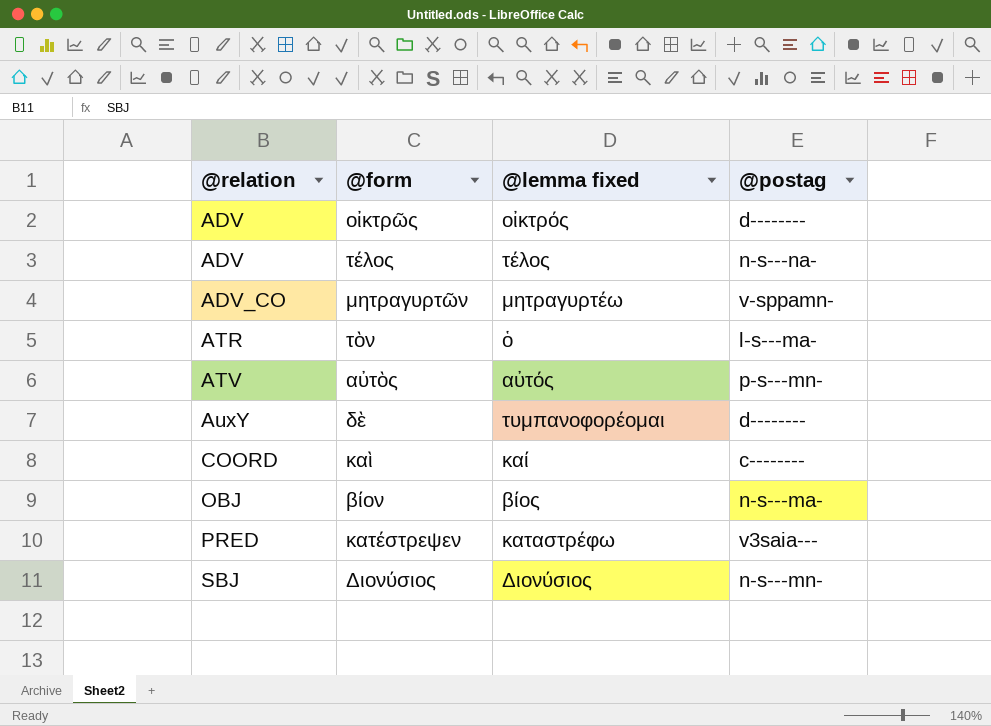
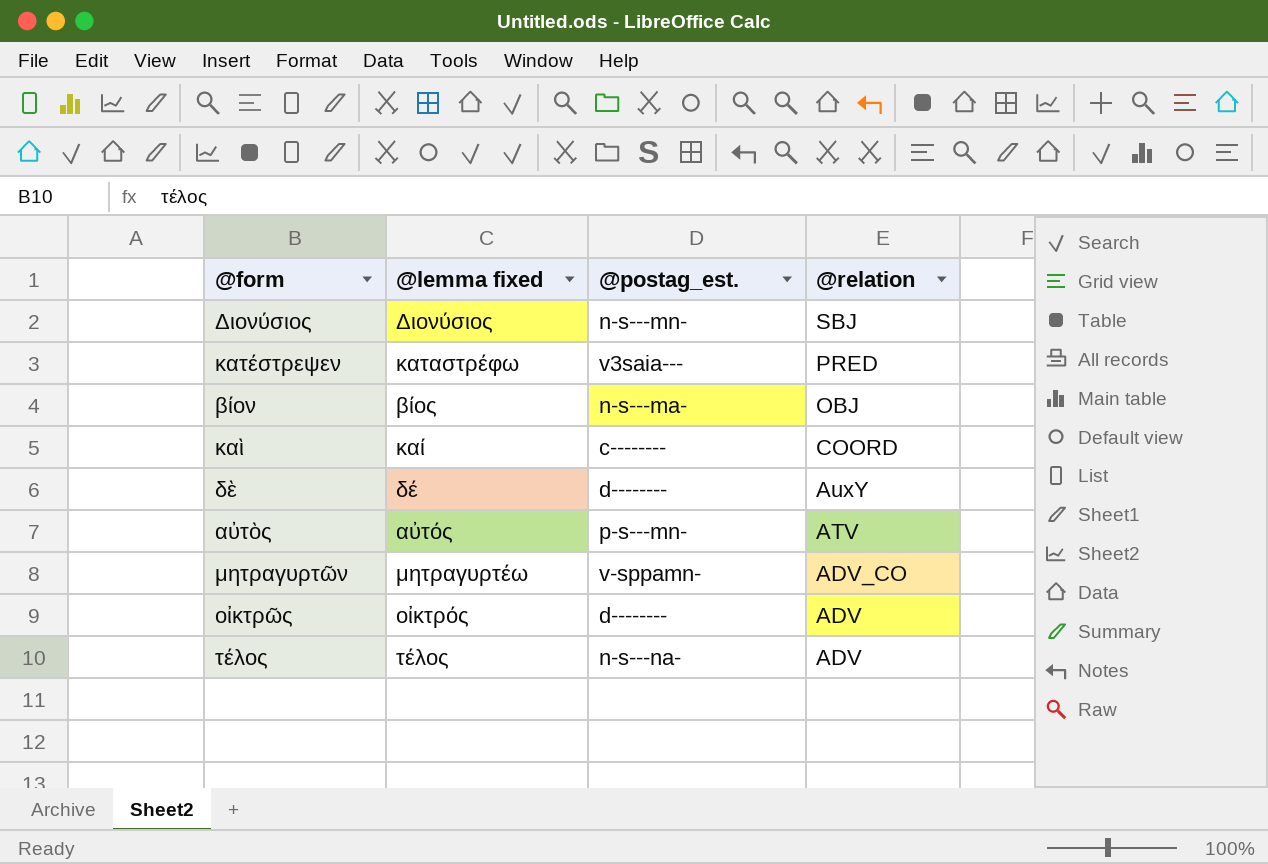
row order: @relation ascending -> @relation descending
column name: @postag -> @postag_est.
column @relation | position: 1 -> 4
row τὸν: ATR | ὁ | l-s---ma- -> none
δὲ | @lemma fixed: τυμπανοφορέομαι -> δέ

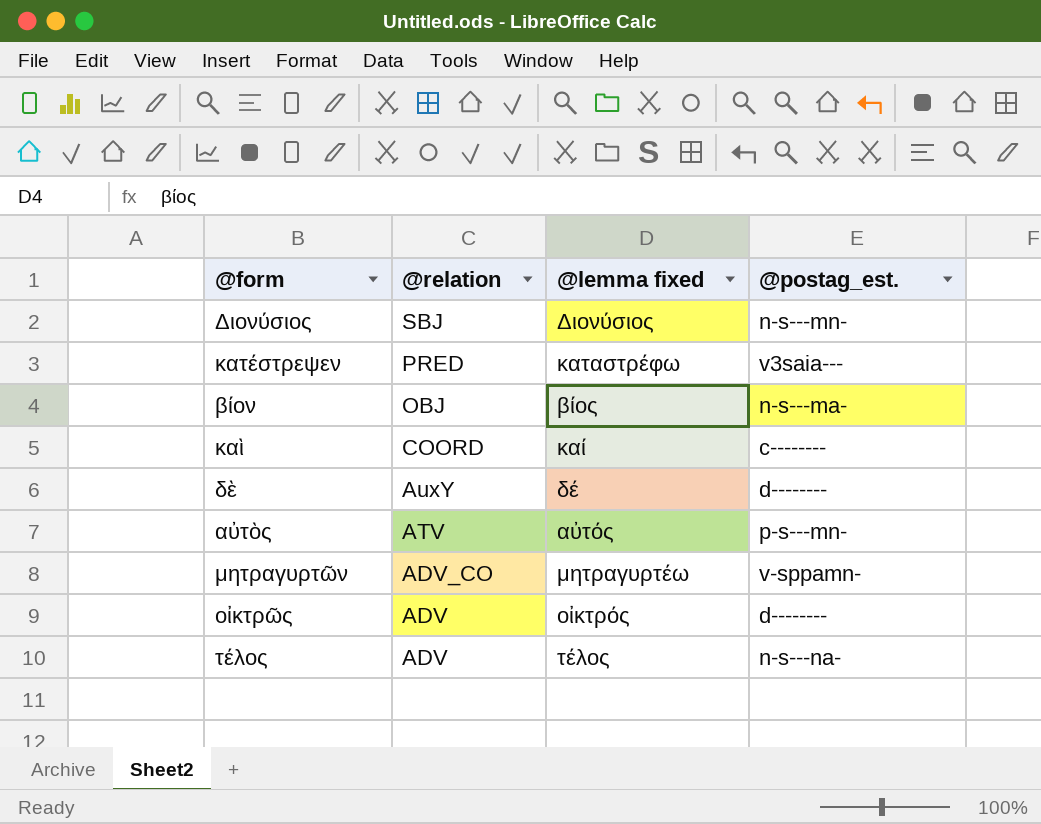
column @relation | position: 4 -> 2

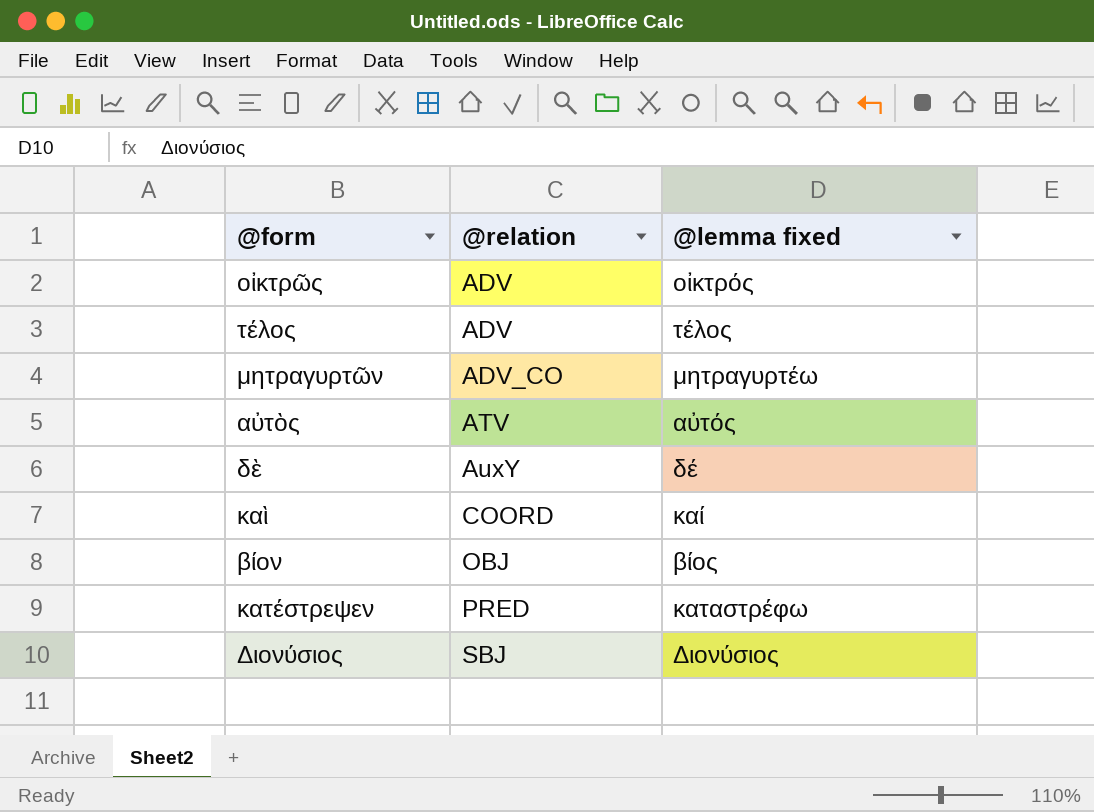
row order: @relation descending -> @relation ascending
column @postag_est. | position: 4 -> none

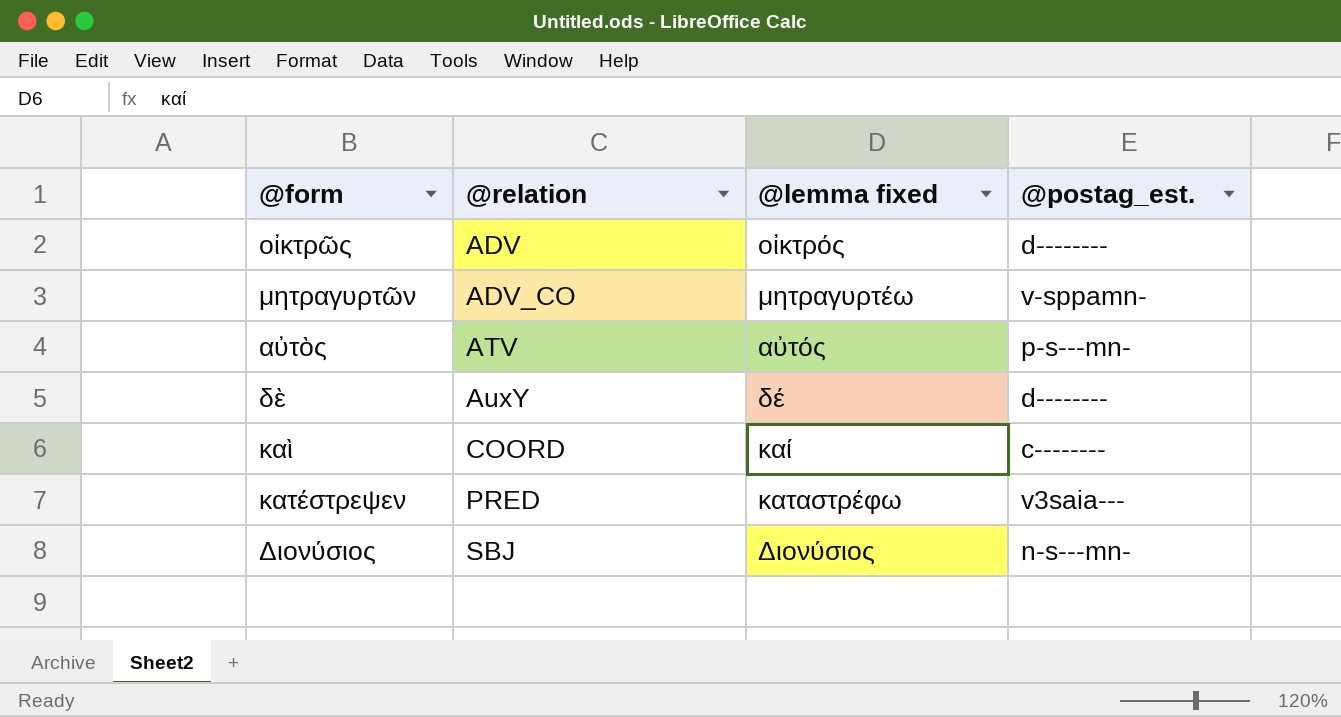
column @postag_est. | position: none -> 4
row τέλος: ADV | τέλος -> none
row βίον: OBJ | βίος -> none

